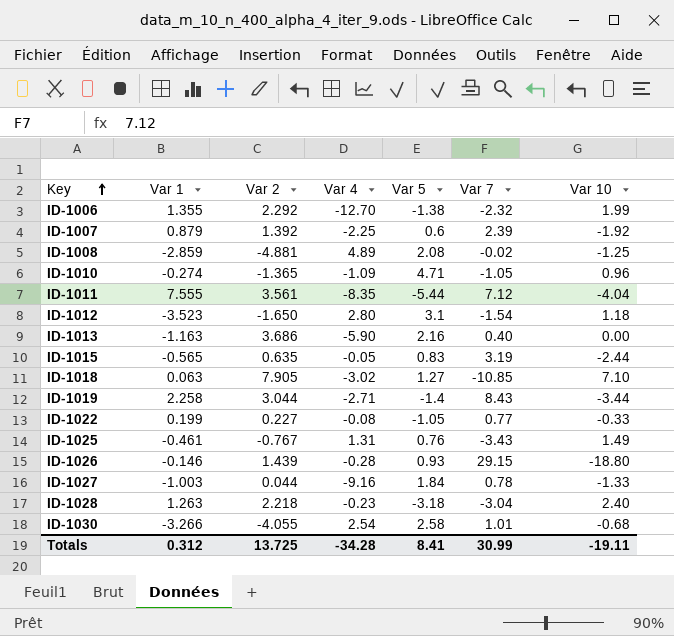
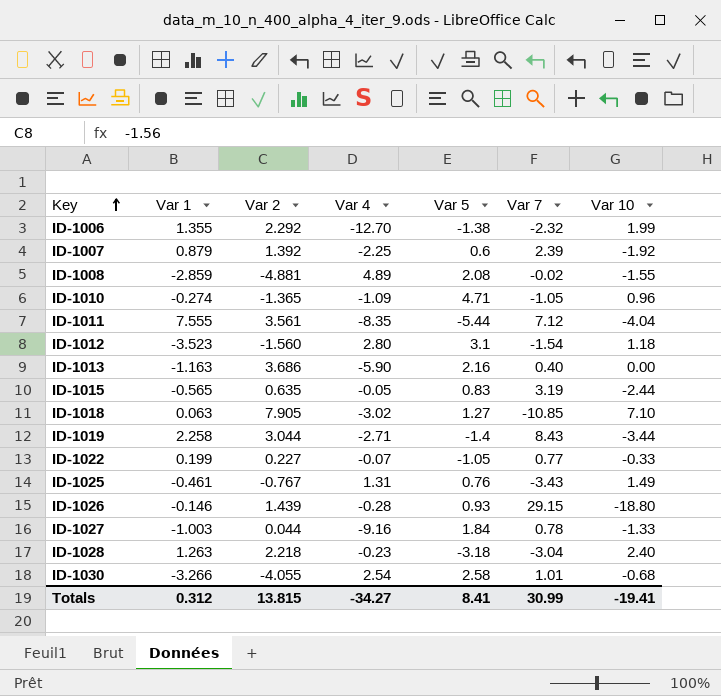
ID-1008 | Var 10: -1.25 -> -1.55
ID-1012 | Var 2: -1.650 -> -1.560
ID-1022 | Var 4: -0.08 -> -0.07
Totals | Var 2: 13.725 -> 13.815
Totals | Var 4: -34.28 -> -34.27
Totals | Var 10: -19.11 -> -19.41

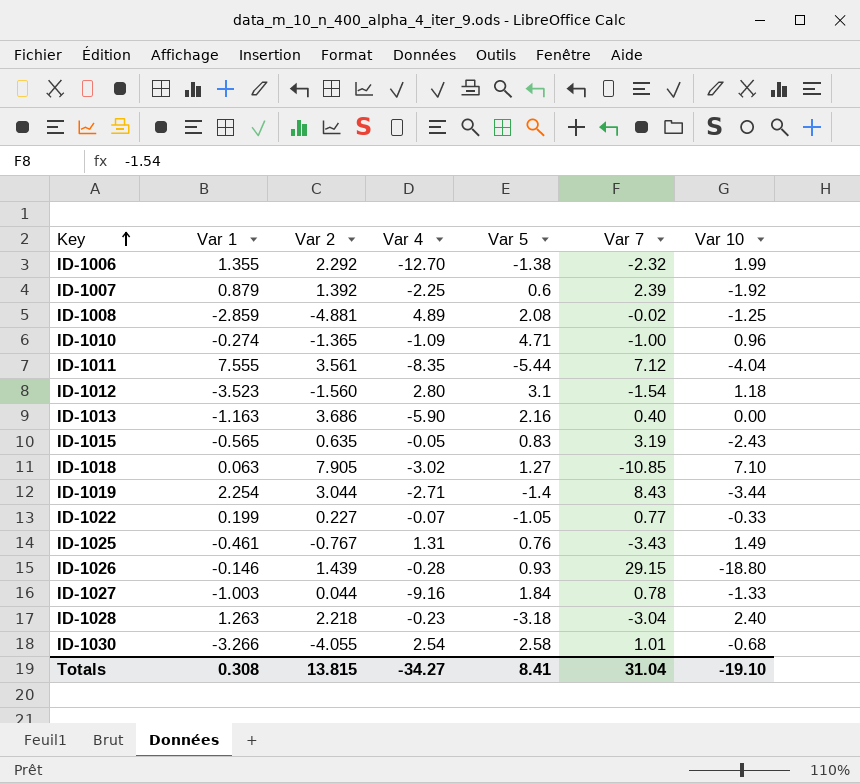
ID-1008 | Var 10: -1.55 -> -1.25
ID-1010 | Var 7: -1.05 -> -1.00
ID-1015 | Var 10: -2.44 -> -2.43
ID-1019 | Var 1: 2.258 -> 2.254
Totals | Var 1: 0.312 -> 0.308
Totals | Var 7: 30.99 -> 31.04
Totals | Var 10: -19.41 -> -19.10

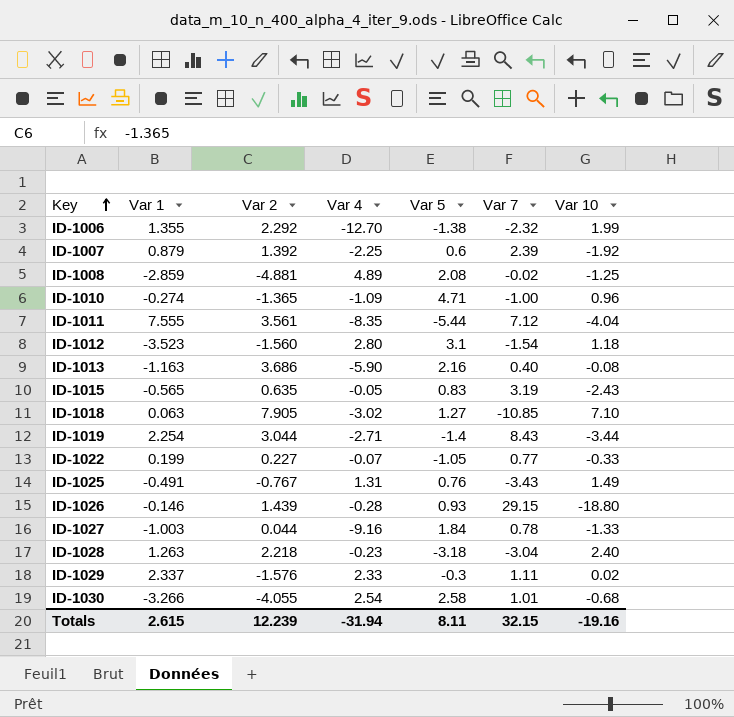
ID-1013 | Var 10: 0.00 -> -0.08
ID-1025 | Var 1: -0.461 -> -0.491
row ID-1029: none -> 2.337 | -1.576 | 2.33 | -0.3 | 1.11 | 0.02
Totals | Var 1: 0.308 -> 2.615
Totals | Var 2: 13.815 -> 12.239
Totals | Var 4: -34.27 -> -31.94
Totals | Var 5: 8.41 -> 8.11
Totals | Var 7: 31.04 -> 32.15
Totals | Var 10: -19.10 -> -19.16

